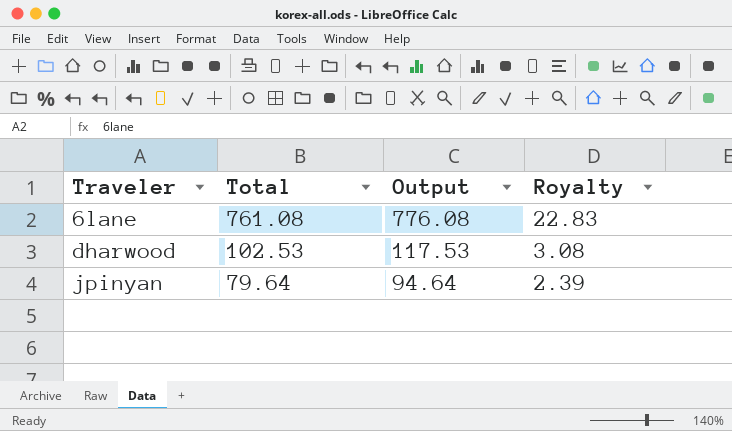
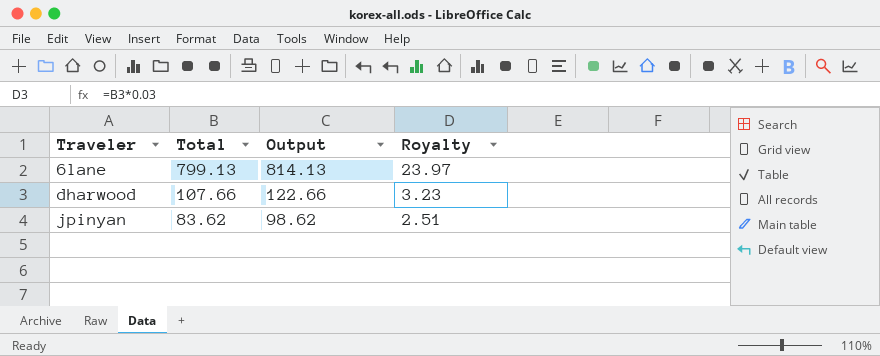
6lane | Total: 761.08 -> 799.13
6lane | Output: 776.08 -> 814.13
6lane | Royalty: 22.83 -> 23.97
dharwood | Total: 102.53 -> 107.66
dharwood | Output: 117.53 -> 122.66
dharwood | Royalty: 3.08 -> 3.23
jpinyan | Total: 79.64 -> 83.62
jpinyan | Output: 94.64 -> 98.62
jpinyan | Royalty: 2.39 -> 2.51

